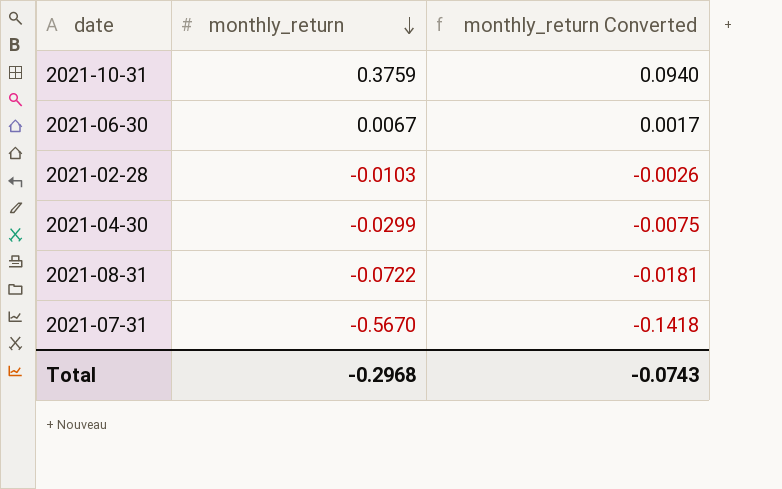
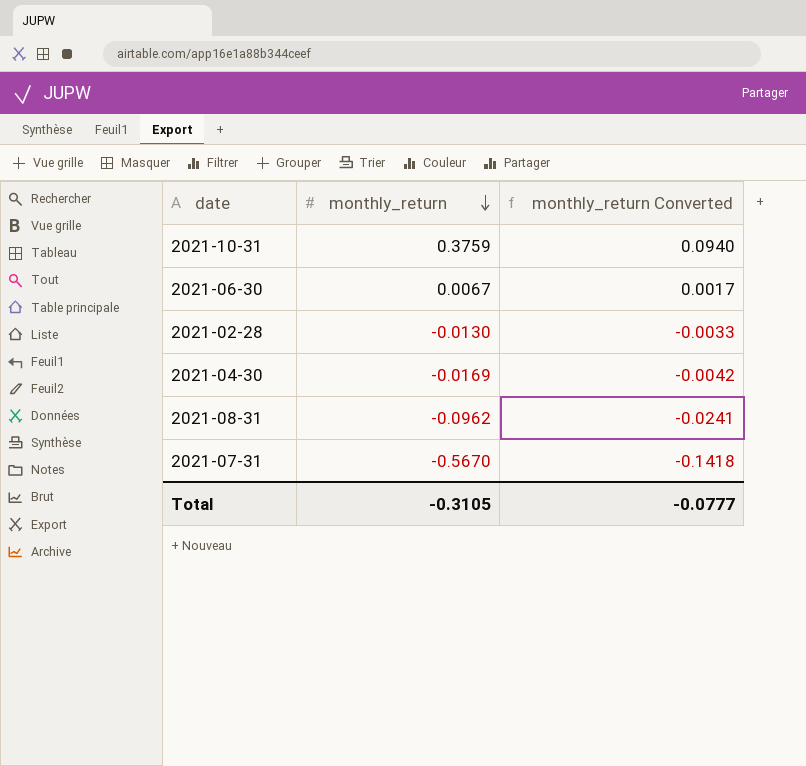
2021-02-28 | monthly_return: -0.0103 -> -0.0130
2021-02-28 | monthly_return Converted: -0.0026 -> -0.0033
2021-04-30 | monthly_return: -0.0299 -> -0.0169
2021-04-30 | monthly_return Converted: -0.0075 -> -0.0042
2021-08-31 | monthly_return: -0.0722 -> -0.0962
2021-08-31 | monthly_return Converted: -0.0181 -> -0.0241
Total | monthly_return: -0.2968 -> -0.3105
Total | monthly_return Converted: -0.0743 -> -0.0777

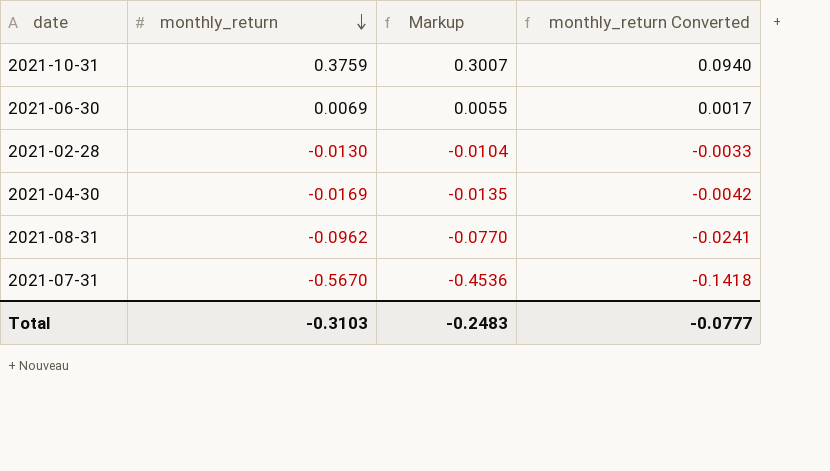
column Markup | formula: none -> [monthly_return] * 0.8
2021-06-30 | monthly_return: 0.0067 -> 0.0069
Total | monthly_return: -0.3105 -> -0.3103

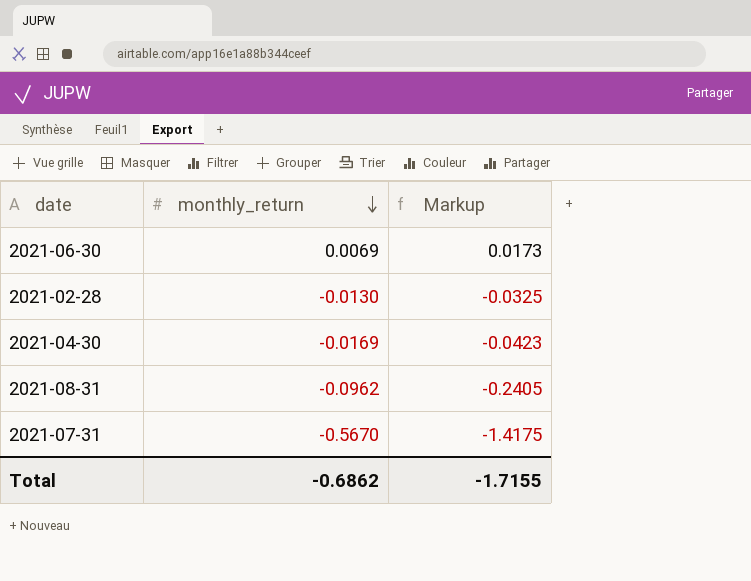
column monthly_return Converted | formula: [monthly_return] * 0.25 -> none
column Markup | formula: [monthly_return] * 0.8 -> [monthly_return] * 2.5
row 2021-10-31: 0.3759 | 0.3007 | 0.0940 -> none
Total | monthly_return: -0.3103 -> -0.6862
Total | Markup: -0.2483 -> -1.7155

